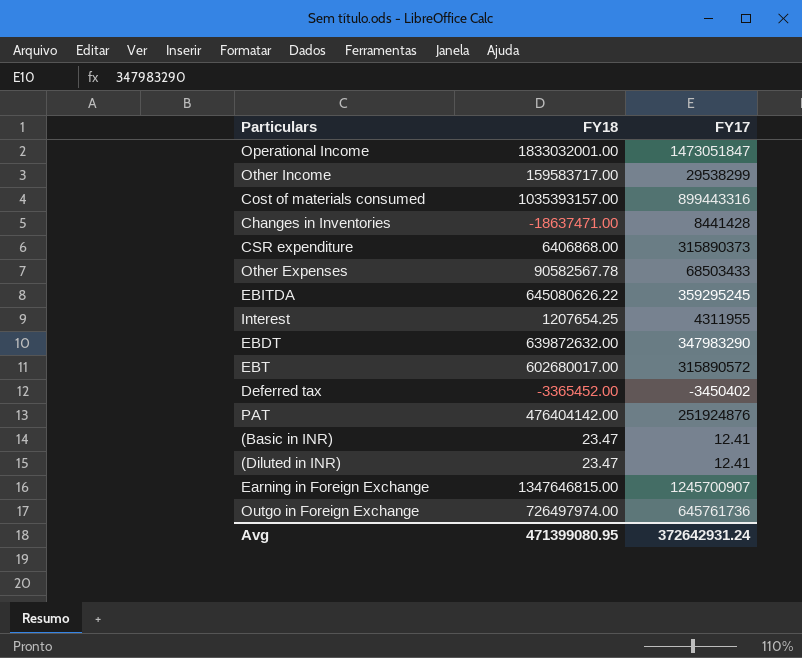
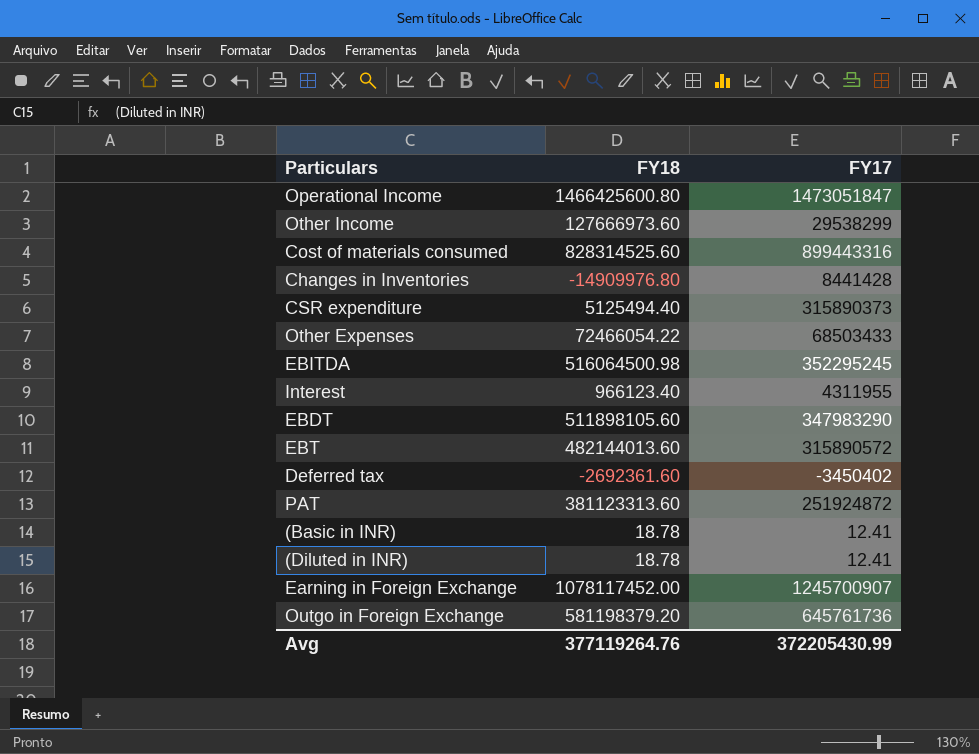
Operational Income | FY18: 1833032001.00 -> 1466425600.80
Other Income | FY18: 159583717.00 -> 127666973.60
Cost of materials consumed | FY18: 1035393157.00 -> 828314525.60
Changes in Inventories | FY18: -18637471.00 -> -14909976.80
CSR expenditure | FY18: 6406868.00 -> 5125494.40
Other Expenses | FY18: 90582567.78 -> 72466054.22
EBITDA | FY18: 645080626.22 -> 516064500.98
EBITDA | FY17: 359295245 -> 352295245
Interest | FY18: 1207654.25 -> 966123.40
EBDT | FY18: 639872632.00 -> 511898105.60
EBT | FY18: 602680017.00 -> 482144013.60
Deferred tax | FY18: -3365452.00 -> -2692361.60
PAT | FY18: 476404142.00 -> 381123313.60
PAT | FY17: 251924876 -> 251924872
(Basic in INR) | FY18: 23.47 -> 18.78
(Diluted in INR) | FY18: 23.47 -> 18.78
Earning in Foreign Exchange | FY18: 1347646815.00 -> 1078117452.00
Outgo in Foreign Exchange | FY18: 726497974.00 -> 581198379.20
Avg | FY18: 471399080.95 -> 377119264.76
Avg | FY17: 372642931.24 -> 372205430.99

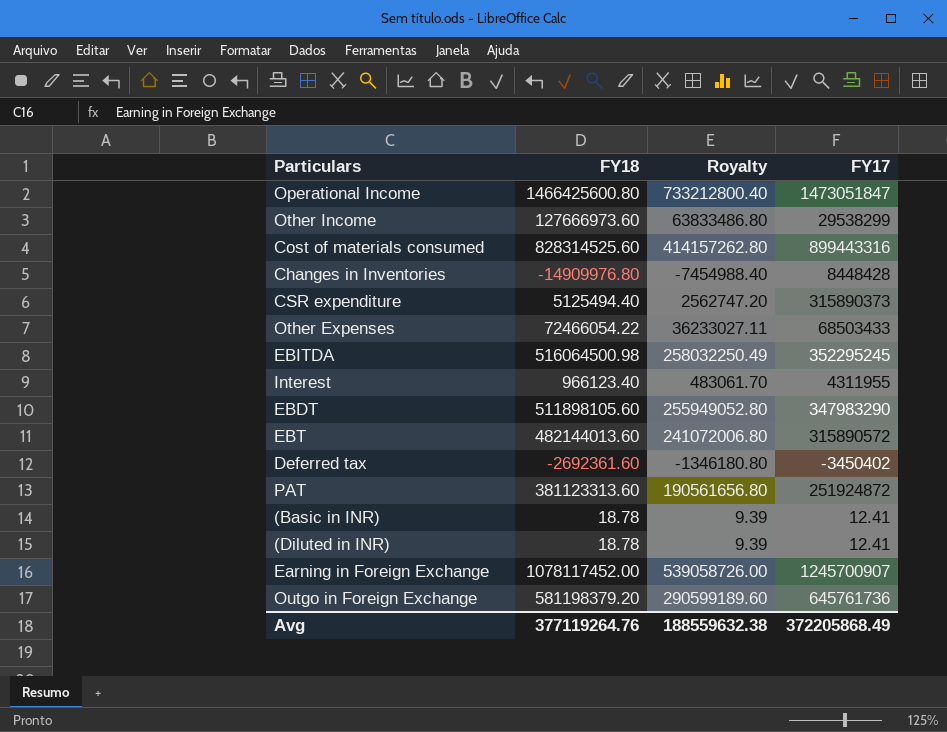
column Royalty | formula: none -> [FY18] * 0.5
Changes in Inventories | FY17: 8441428 -> 8448428
Avg | FY17: 372205430.99 -> 372205868.49

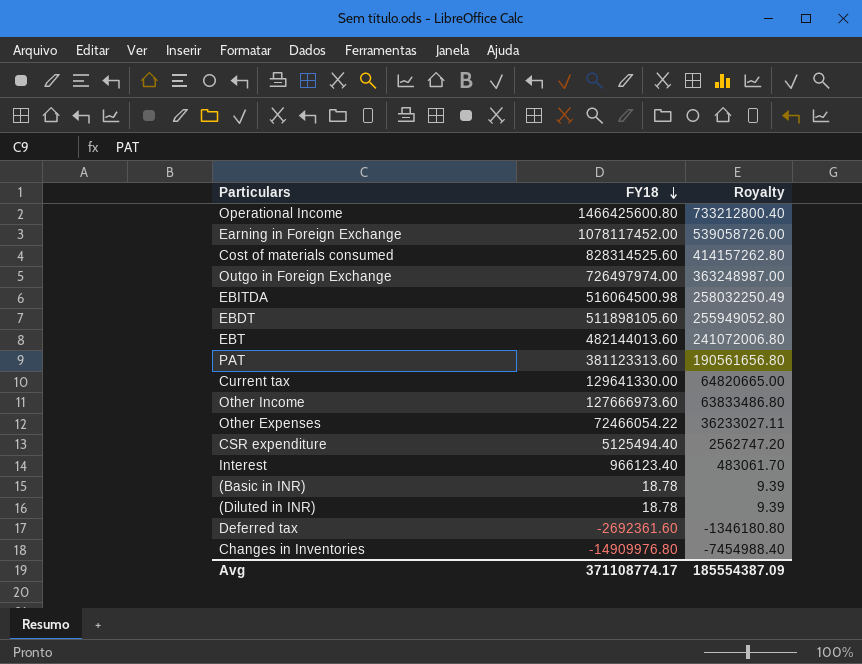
row order: none -> FY18 descending
column FY17 | position: 4 -> none
Outgo in Foreign Exchange | FY18: 581198379.20 -> 726497974.00
Outgo in Foreign Exchange | Royalty: 290599189.60 -> 363248987.00
row Current tax: none -> 129641330.00 | 64820665.00
Avg | FY18: 377119264.76 -> 371108774.17
Avg | Royalty: 188559632.38 -> 185554387.09

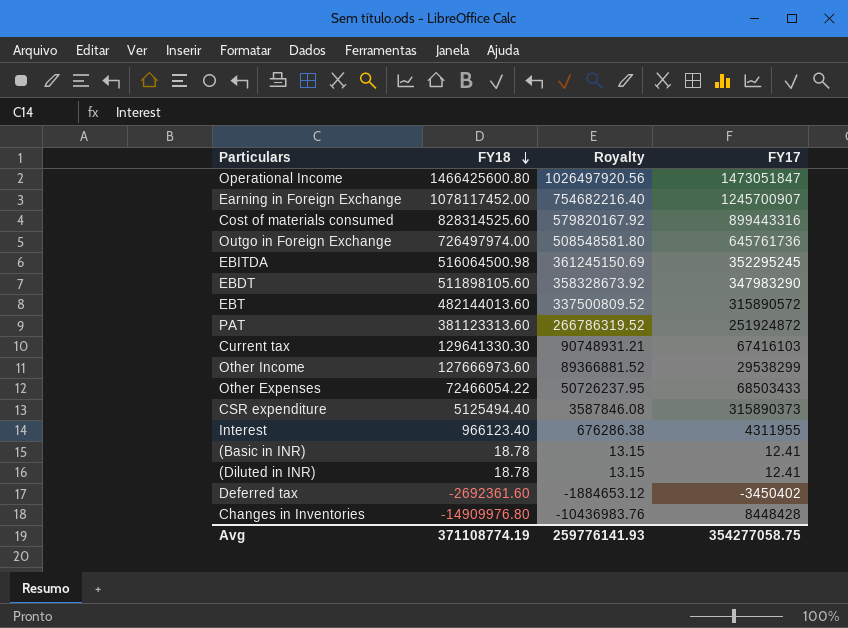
column Royalty | formula: [FY18] * 0.5 -> [FY18] * 0.7
column FY17 | position: none -> 4
Current tax | FY18: 129641330.00 -> 129641330.30
Avg | FY18: 371108774.17 -> 371108774.19
Avg | Royalty: 185554387.09 -> 259776141.93

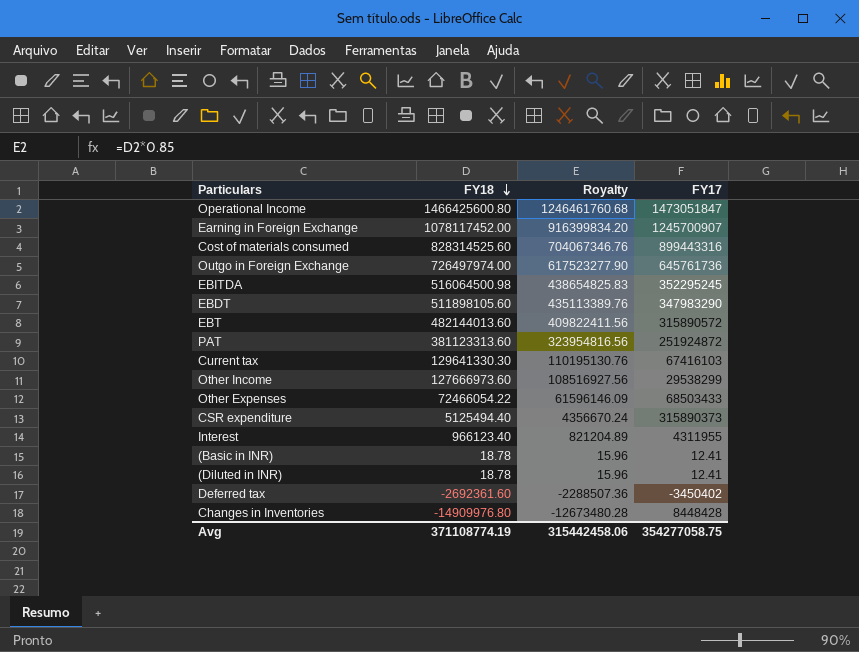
column Royalty | formula: [FY18] * 0.7 -> [FY18] * 0.85
Avg | Royalty: 259776141.93 -> 315442458.06

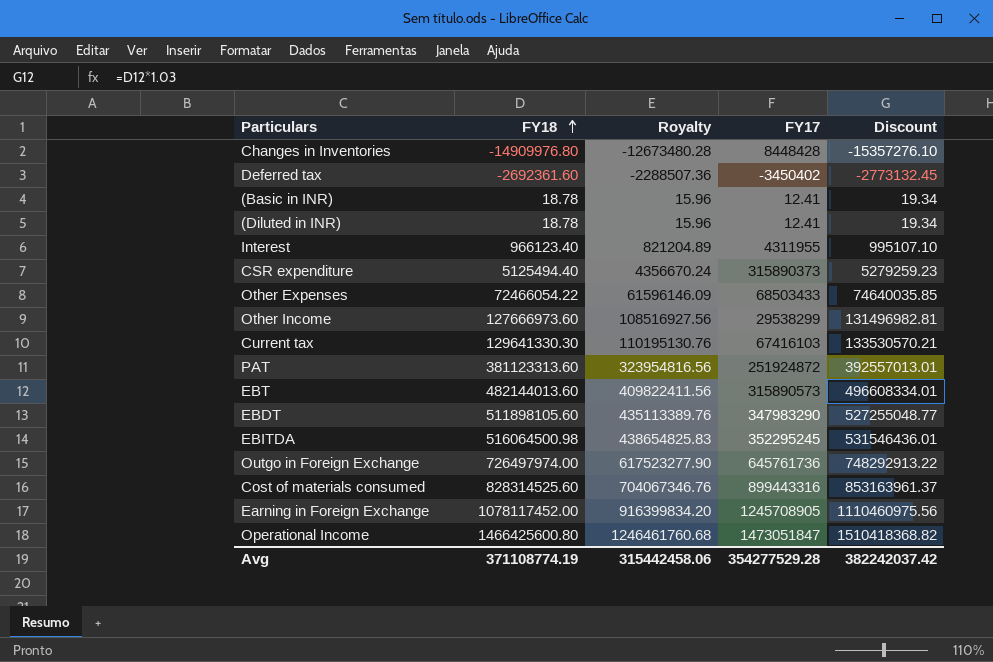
row order: FY18 descending -> FY18 ascending
column Discount | formula: none -> [FY18] * 1.03
EBT | FY17: 315890572 -> 315890573
Earning in Foreign Exchange | FY17: 1245700907 -> 1245708905
Avg | FY17: 354277058.75 -> 354277529.28

